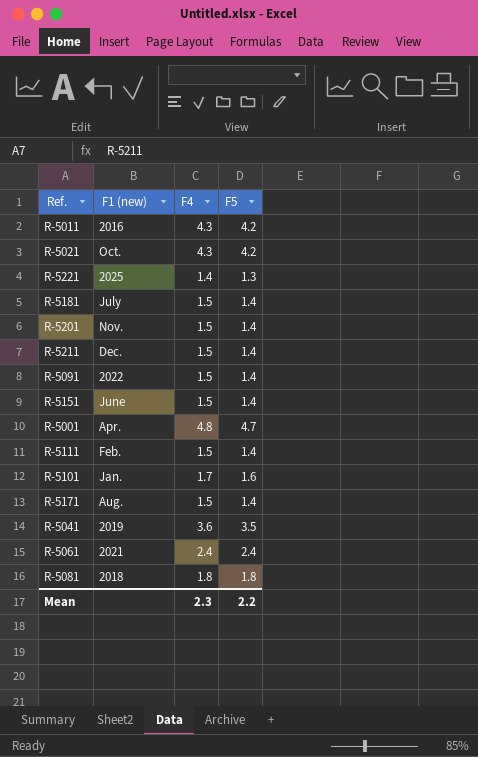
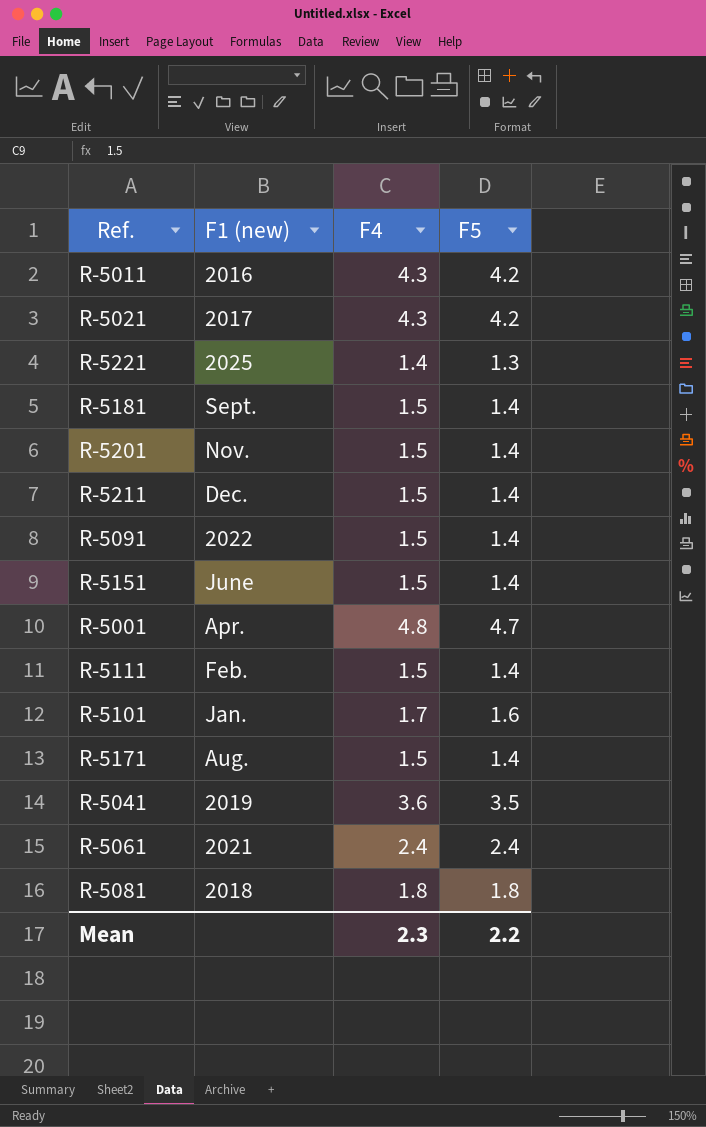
R-5021 | F1 (new): Oct. -> 2017
R-5181 | F1 (new): July -> Sept.

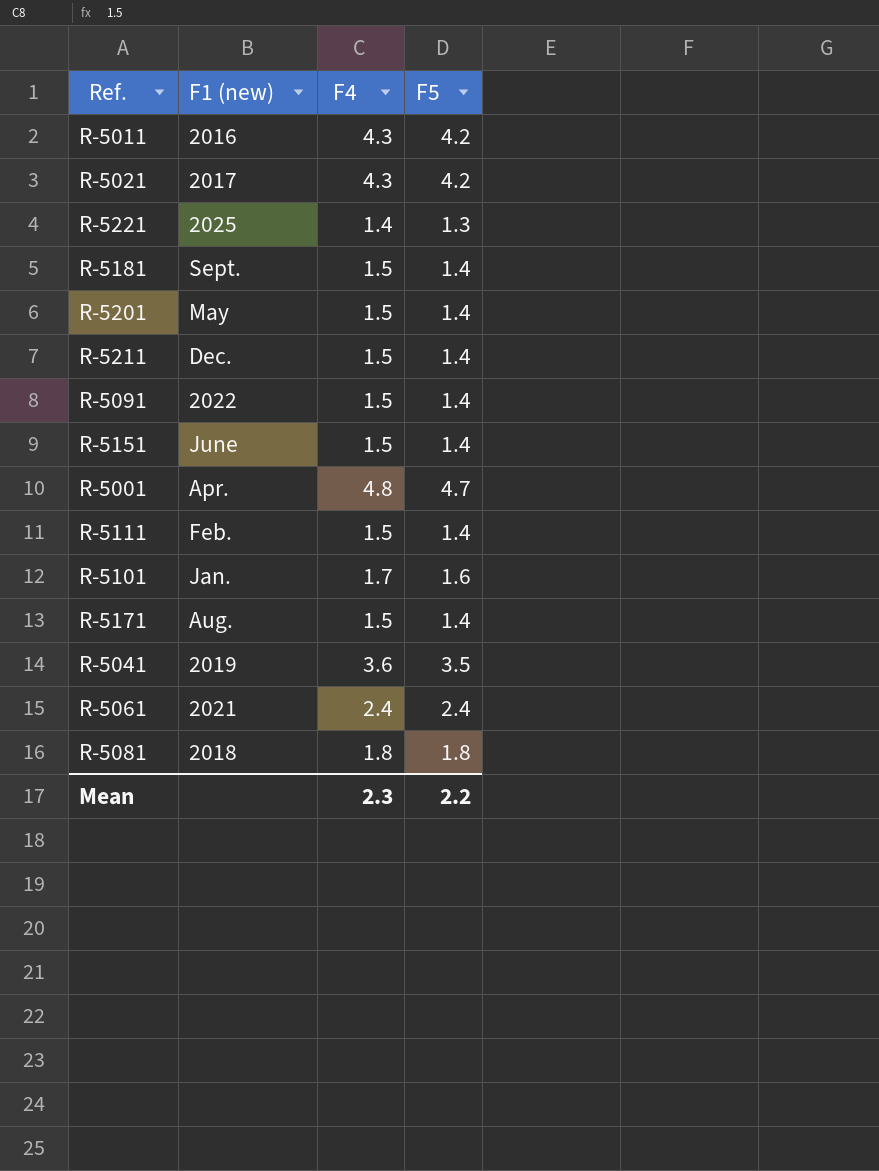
R-5201 | F1 (new): Nov. -> May

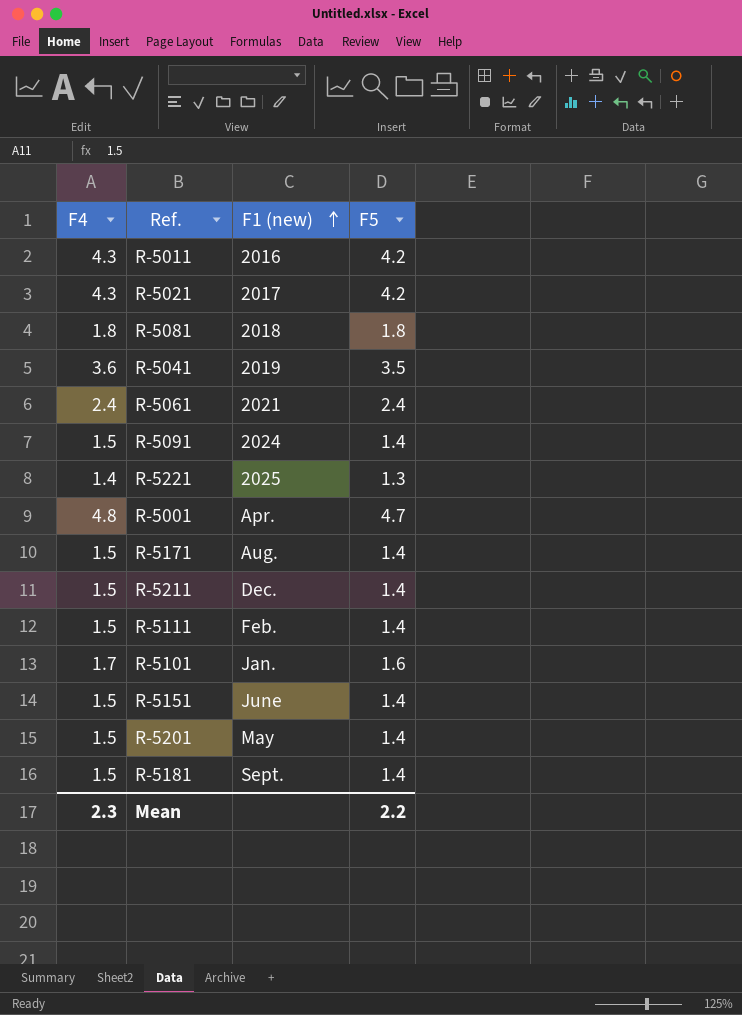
row order: none -> F1 (new) ascending
column F4 | position: 3 -> 1
R-5091 | F1 (new): 2022 -> 2024

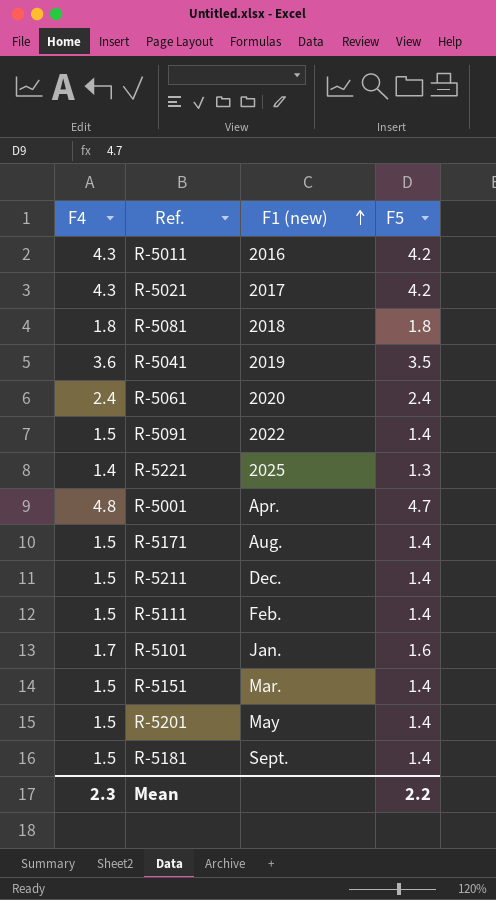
R-5061 | F1 (new): 2021 -> 2020
R-5091 | F1 (new): 2024 -> 2022
R-5151 | F1 (new): June -> Mar.

